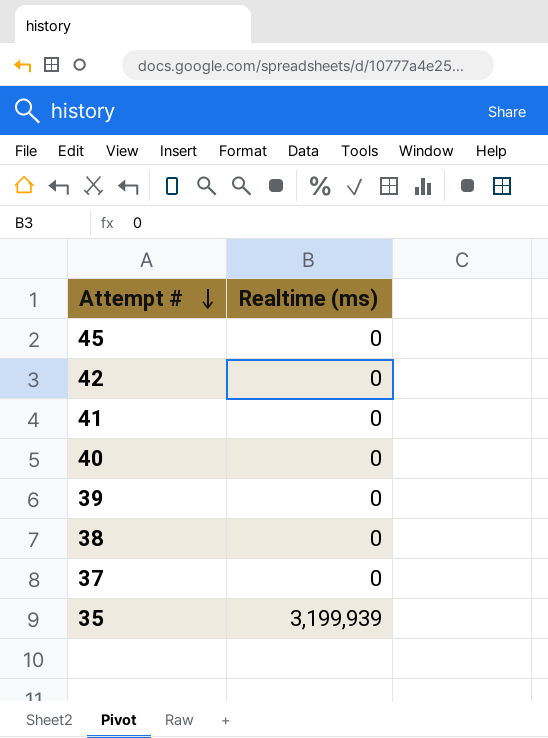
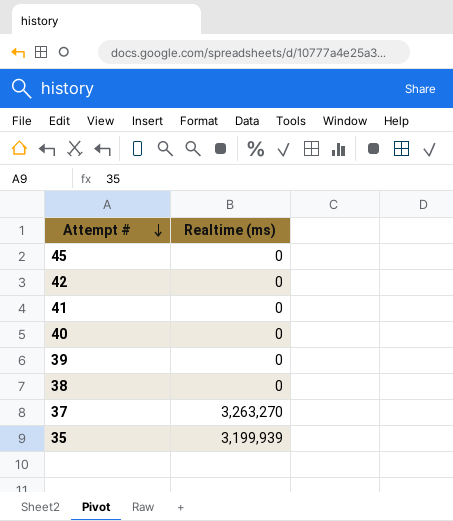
37 | Realtime (ms): 0 -> 3,263,270

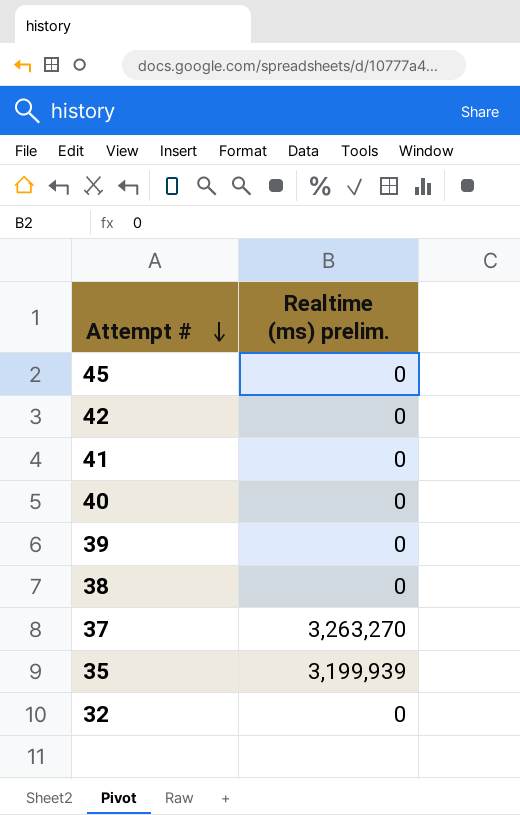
column name: Realtime (ms) -> Realtime (ms) prelim.
row 32: none -> 0

